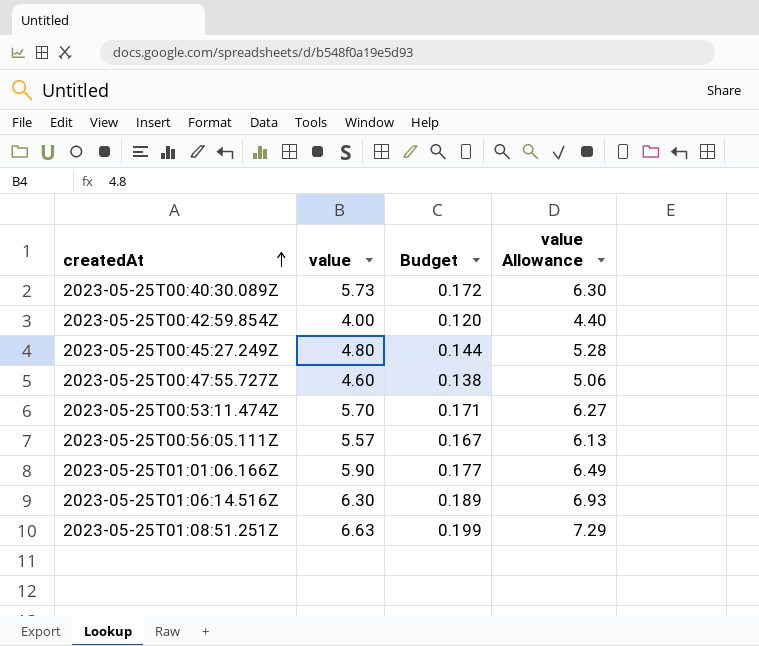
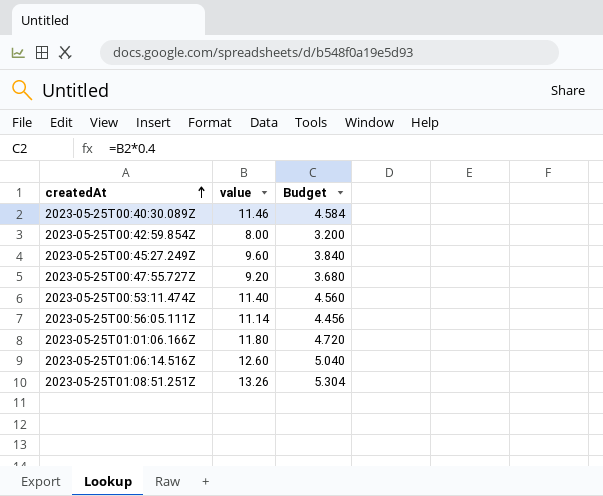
column value Allowance | formula: [value] * 1.1 -> none
column Budget | formula: [value] * 0.03 -> [value] * 0.4
2023-05-25T00:40:30.089Z | value: 5.73 -> 11.46
2023-05-25T00:42:59.854Z | value: 4.00 -> 8.00
2023-05-25T00:45:27.249Z | value: 4.80 -> 9.60
2023-05-25T00:47:55.727Z | value: 4.60 -> 9.20
2023-05-25T00:53:11.474Z | value: 5.70 -> 11.40
2023-05-25T00:56:05.111Z | value: 5.57 -> 11.14
2023-05-25T01:01:06.166Z | value: 5.90 -> 11.80
2023-05-25T01:06:14.516Z | value: 6.30 -> 12.60
2023-05-25T01:08:51.251Z | value: 6.63 -> 13.26

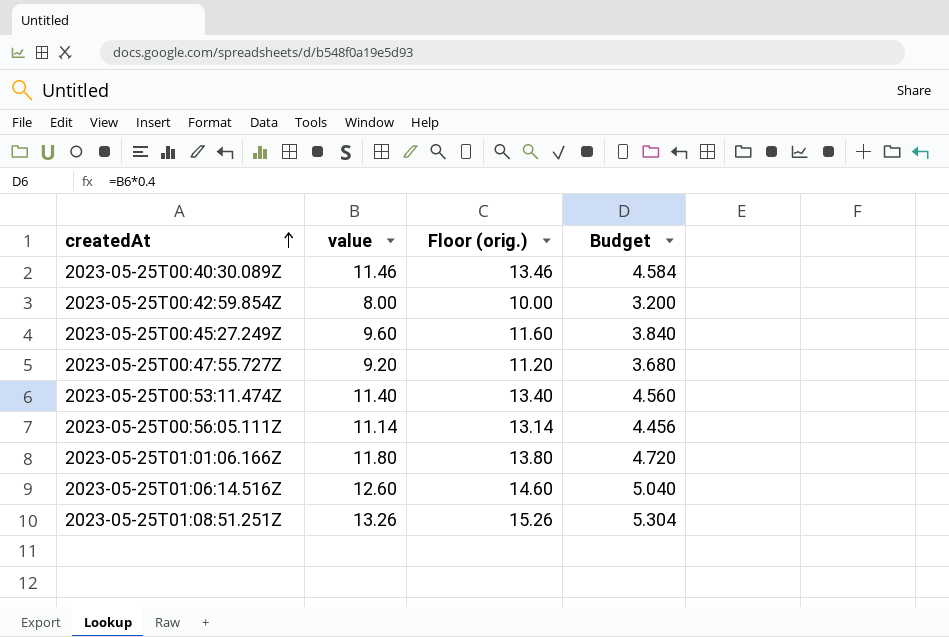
column Floor (orig.) | formula: none -> [value] + 2

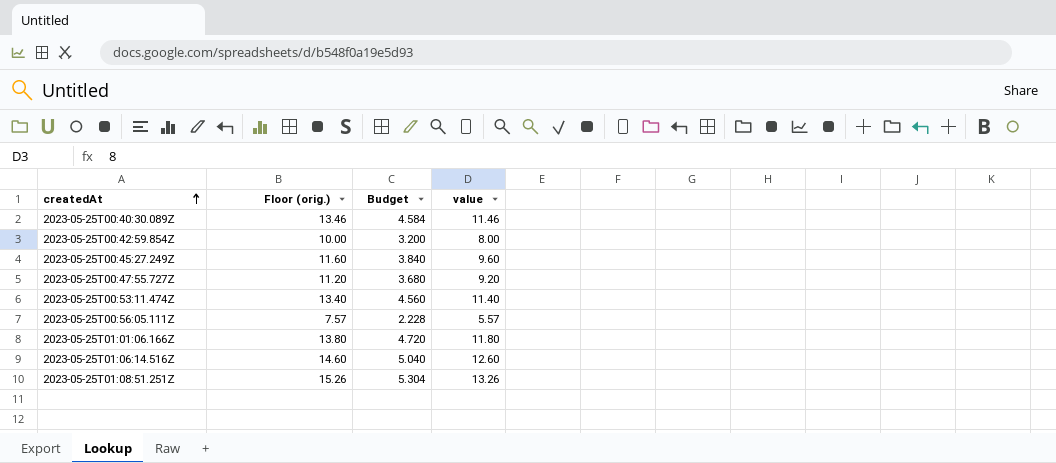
column value | position: 2 -> 4
2023-05-25T00:56:05.111Z | Floor (orig.): 13.14 -> 7.57
2023-05-25T00:56:05.111Z | Budget: 4.456 -> 2.228
2023-05-25T00:56:05.111Z | value: 11.14 -> 5.57

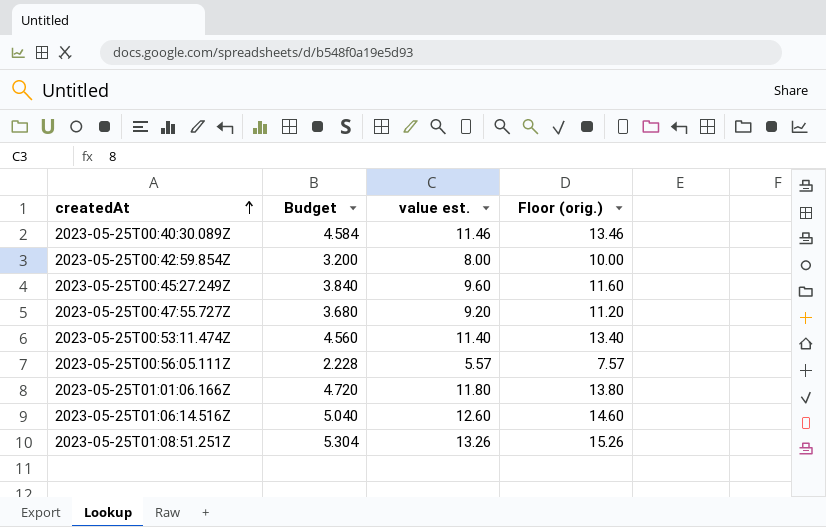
column name: value -> value est.
column Floor (orig.) | position: 2 -> 4

